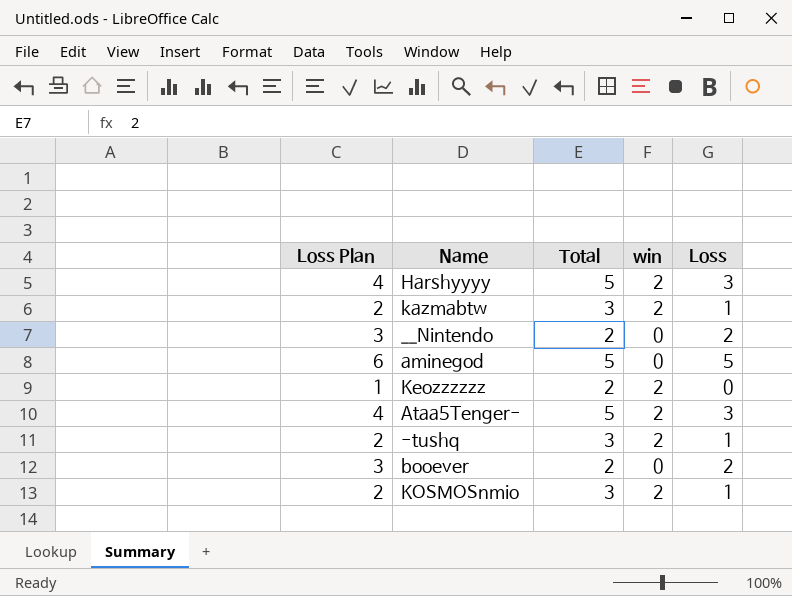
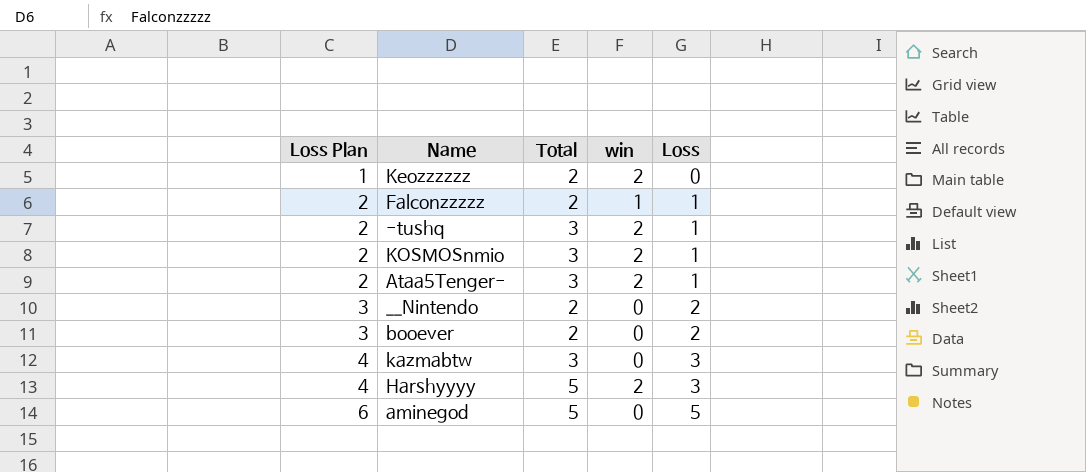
row order: none -> Loss Plan ascending
row Falconzzzzz: none -> 2 | 2 | 1 | 1
Ataa5Tenger- | Loss Plan: 4 -> 2
Ataa5Tenger- | Total: 5 -> 3
Ataa5Tenger- | Loss: 3 -> 1
kazmabtw | Loss Plan: 2 -> 4
kazmabtw | win: 2 -> 0
kazmabtw | Loss: 1 -> 3

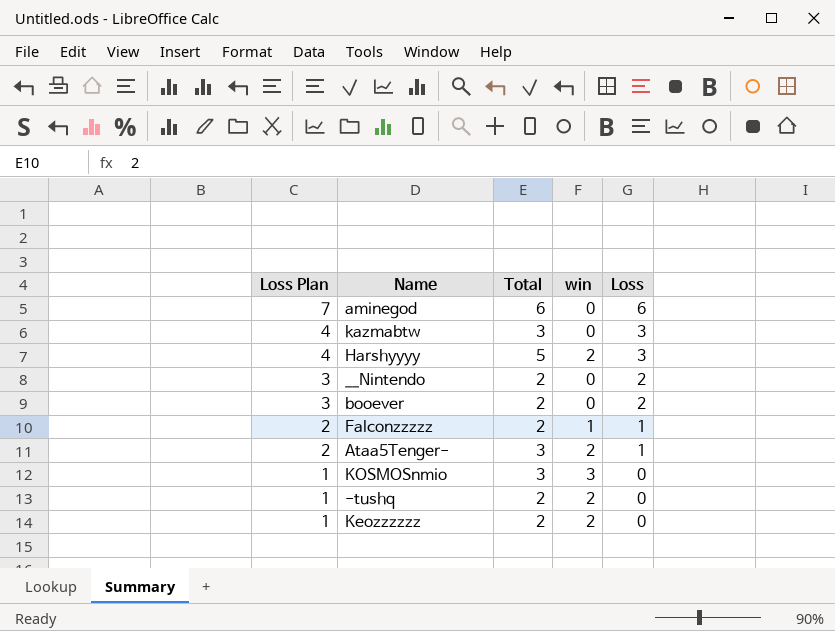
row order: Loss Plan ascending -> Loss Plan descending
aminegod | Loss Plan: 6 -> 7
aminegod | Total: 5 -> 6
aminegod | Loss: 5 -> 6
KOSMOSnmio | Loss Plan: 2 -> 1
KOSMOSnmio | win: 2 -> 3
KOSMOSnmio | Loss: 1 -> 0
-tushq | Loss Plan: 2 -> 1
-tushq | Total: 3 -> 2
-tushq | Loss: 1 -> 0

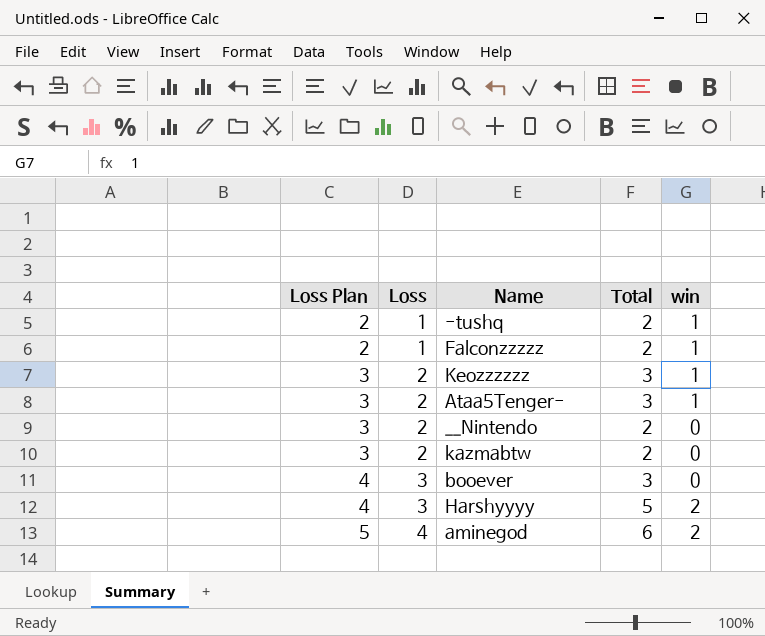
row order: Loss Plan descending -> Loss Plan ascending
column Loss | position: 5 -> 2
row KOSMOSnmio: 1 | 3 | 3 | 0 -> none
-tushq | Loss Plan: 1 -> 2
-tushq | Loss: 0 -> 1
-tushq | win: 2 -> 1
Keozzzzzz | Loss Plan: 1 -> 3
Keozzzzzz | Loss: 0 -> 2
Keozzzzzz | Total: 2 -> 3
Keozzzzzz | win: 2 -> 1
Ataa5Tenger- | Loss Plan: 2 -> 3
Ataa5Tenger- | Loss: 1 -> 2
Ataa5Tenger- | win: 2 -> 1
kazmabtw | Loss Plan: 4 -> 3
kazmabtw | Loss: 3 -> 2
kazmabtw | Total: 3 -> 2
booever | Loss Plan: 3 -> 4
booever | Loss: 2 -> 3
booever | Total: 2 -> 3
aminegod | Loss Plan: 7 -> 5
aminegod | Loss: 6 -> 4
aminegod | win: 0 -> 2

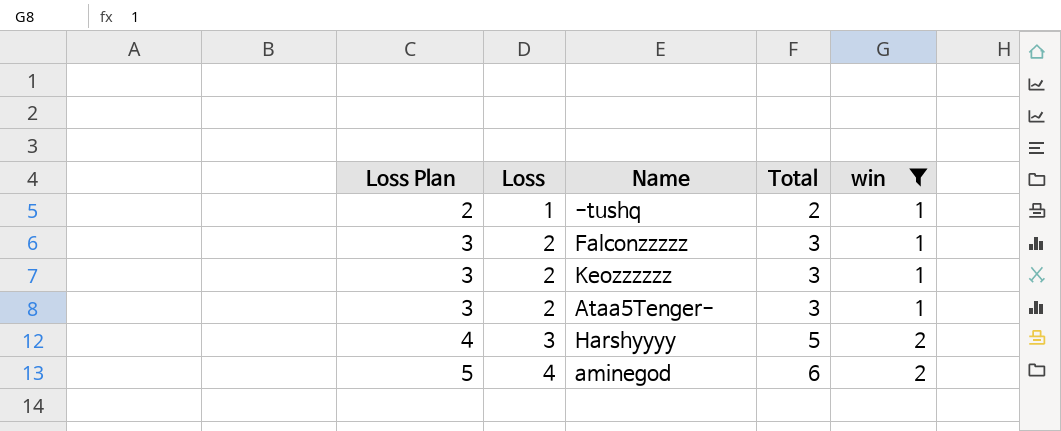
filter: none -> win != 0
Falconzzzzz | Loss Plan: 2 -> 3
Falconzzzzz | Loss: 1 -> 2
Falconzzzzz | Total: 2 -> 3

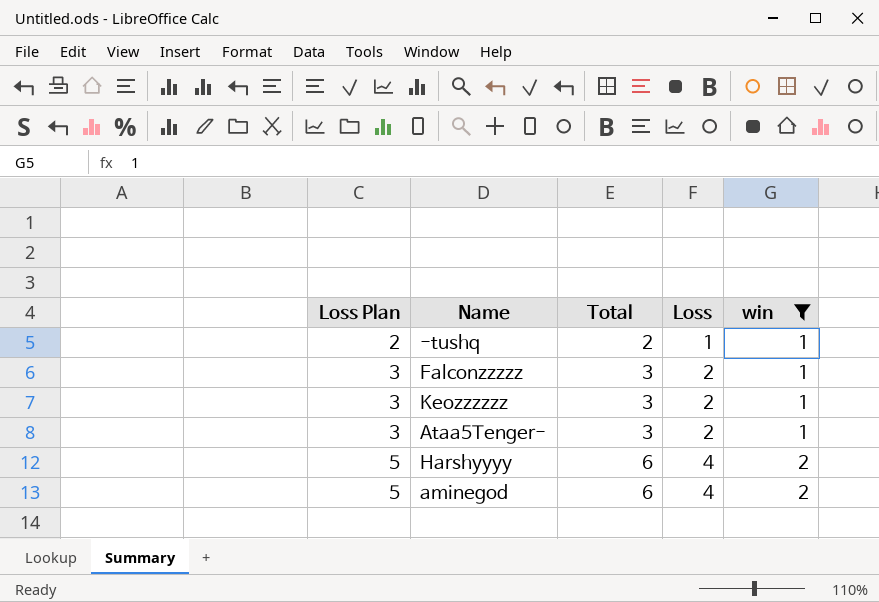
column Loss | position: 2 -> 4
Harshyyyy | Loss Plan: 4 -> 5
Harshyyyy | Total: 5 -> 6
Harshyyyy | Loss: 3 -> 4

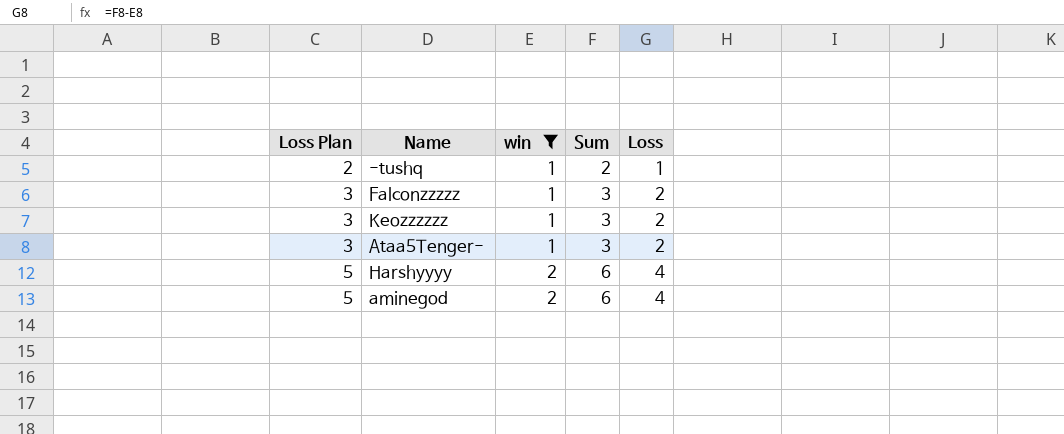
column win | position: 5 -> 3
column name: Total -> Sum

